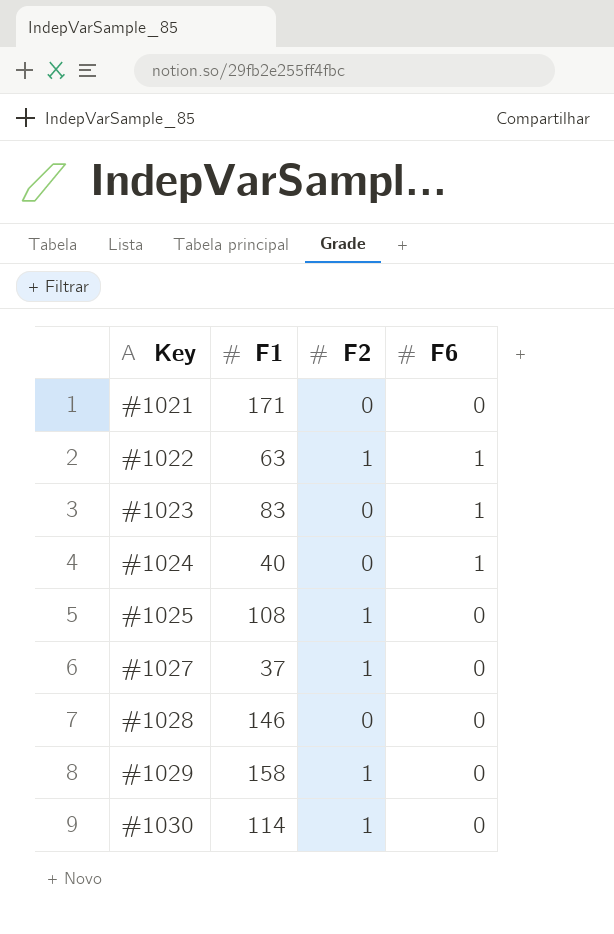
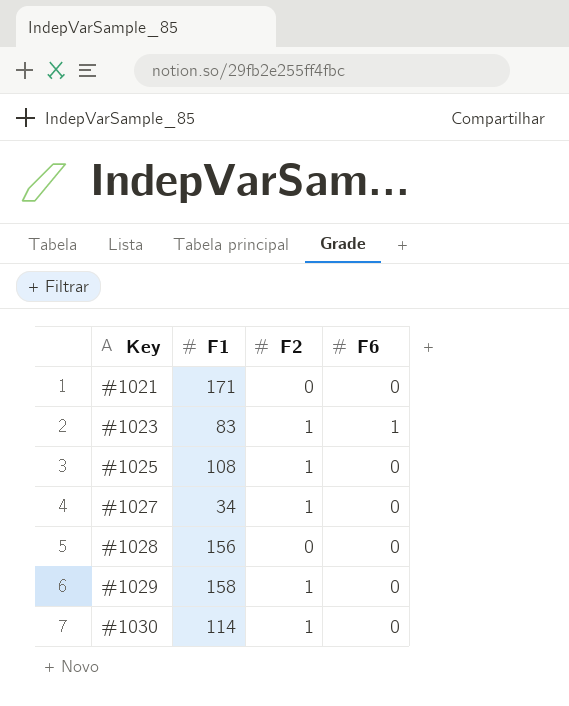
row #1022: 63 | 1 | 1 -> none
row #1024: 40 | 0 | 1 -> none
#1023 | F2: 0 -> 1
#1027 | F1: 37 -> 34
#1028 | F1: 146 -> 156

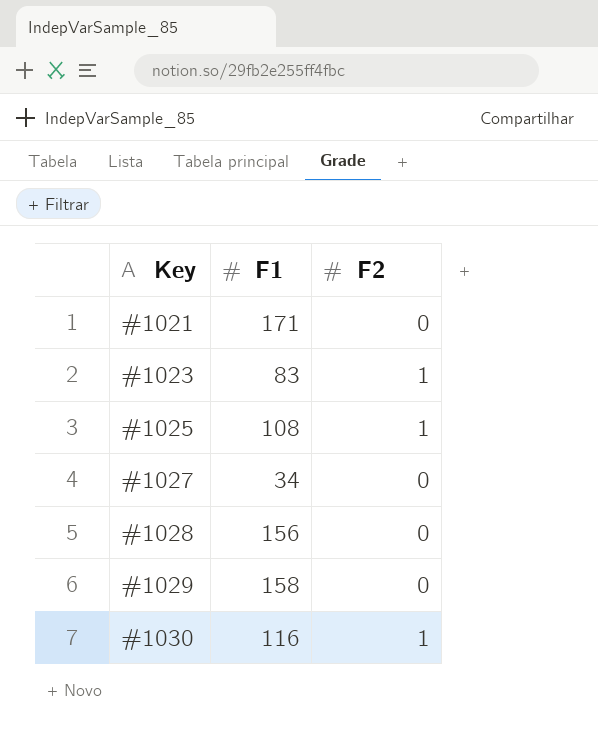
column F6 | position: 4 -> none
#1027 | F2: 1 -> 0
#1029 | F2: 1 -> 0
#1030 | F1: 114 -> 116

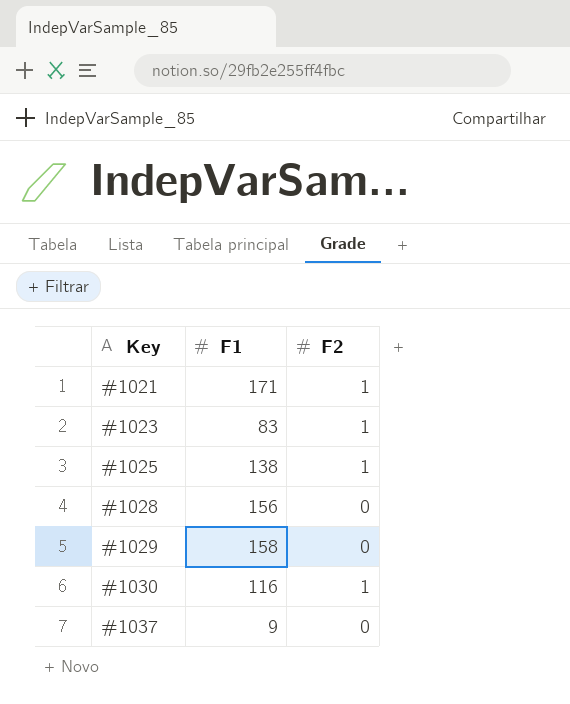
row #1027: 34 | 0 -> none
#1021 | F2: 0 -> 1
#1025 | F1: 108 -> 138
row #1037: none -> 9 | 0

